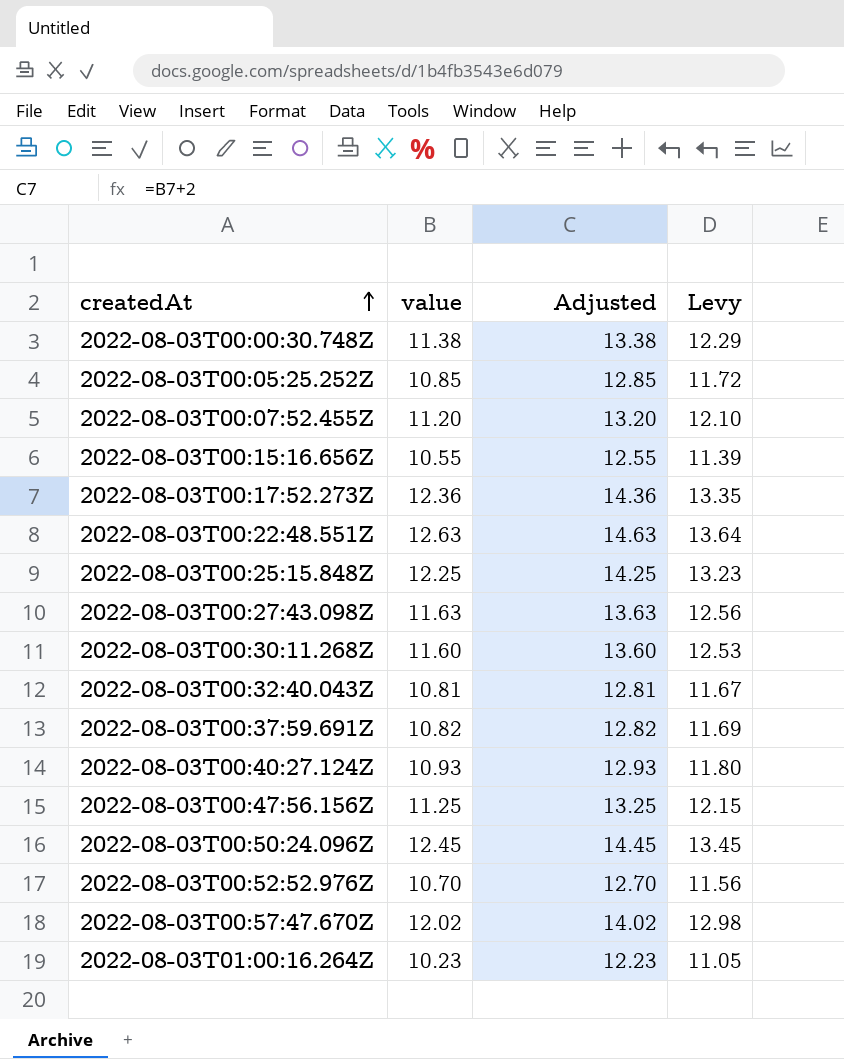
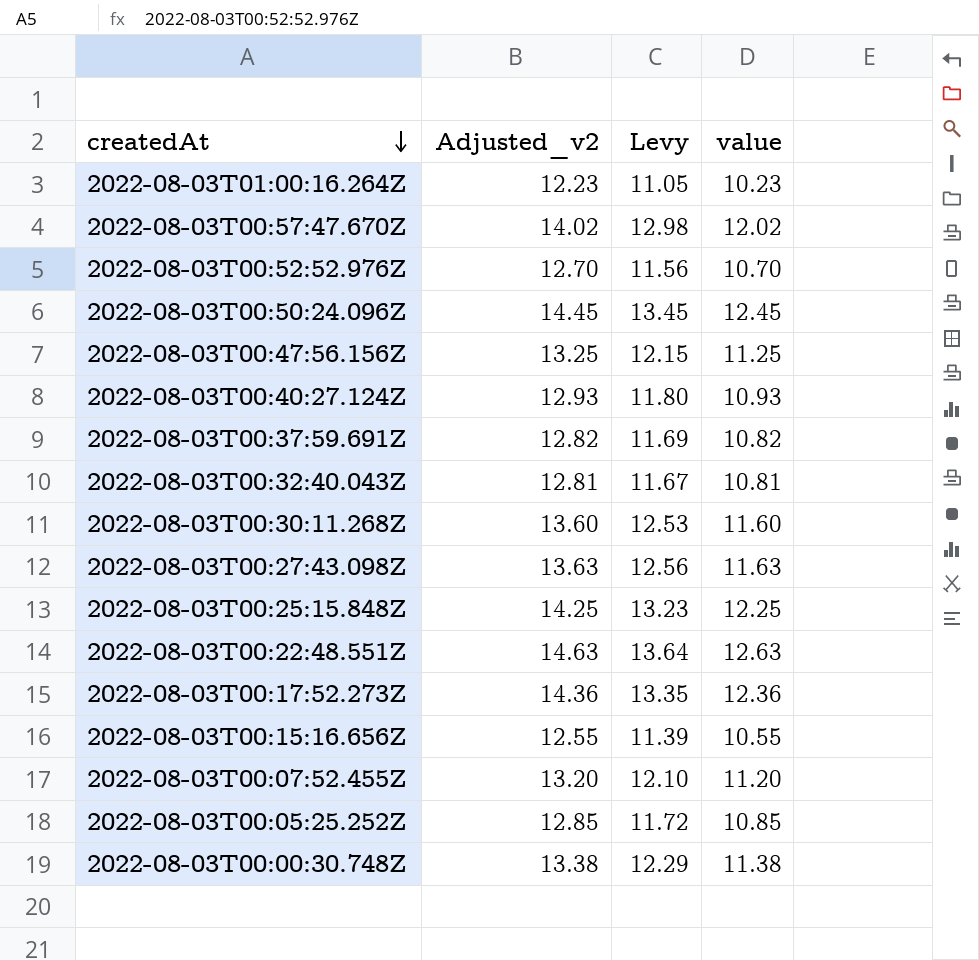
row order: createdAt ascending -> createdAt descending
column name: Adjusted -> Adjusted_v2
column value | position: 2 -> 4

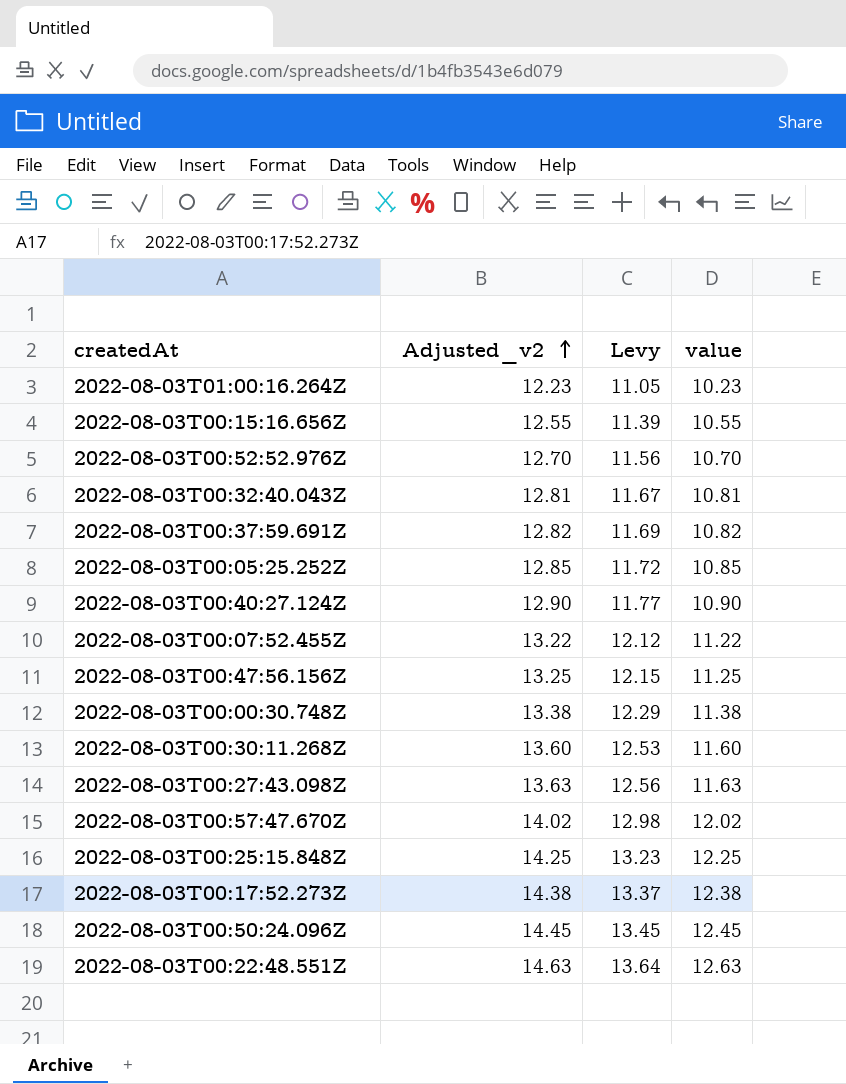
row order: createdAt descending -> Adjusted_v2 ascending
2022-08-03T00:40:27.124Z | Adjusted_v2: 12.93 -> 12.90
2022-08-03T00:40:27.124Z | Levy: 11.80 -> 11.77
2022-08-03T00:40:27.124Z | value: 10.93 -> 10.90
2022-08-03T00:07:52.455Z | Adjusted_v2: 13.20 -> 13.22
2022-08-03T00:07:52.455Z | Levy: 12.10 -> 12.12
2022-08-03T00:07:52.455Z | value: 11.20 -> 11.22
2022-08-03T00:17:52.273Z | Adjusted_v2: 14.36 -> 14.38
2022-08-03T00:17:52.273Z | Levy: 13.35 -> 13.37
2022-08-03T00:17:52.273Z | value: 12.36 -> 12.38

